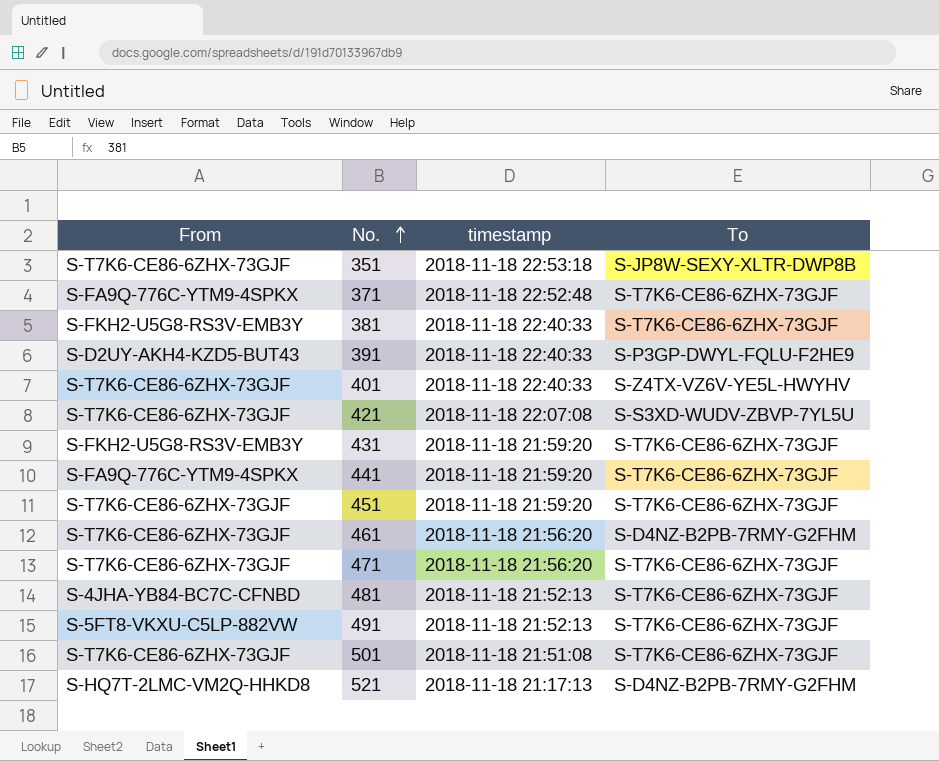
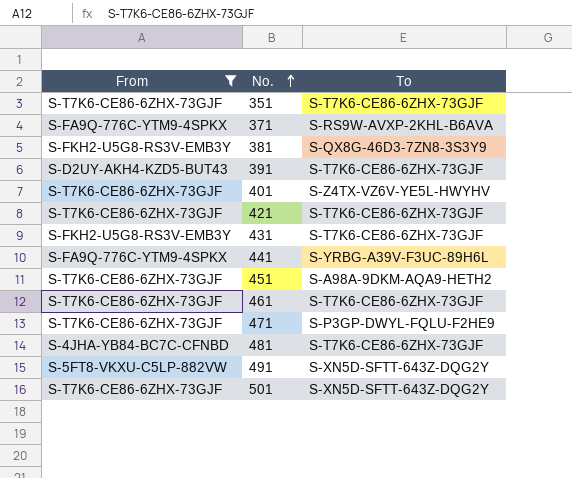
filter: none -> From != S-HQ7T-2LMC-VM2Q-HHKD8
column timestamp | position: 3 -> none
351 | To: S-JP8W-SEXY-XLTR-DWP8B -> S-T7K6-CE86-6ZHX-73GJF
371 | To: S-T7K6-CE86-6ZHX-73GJF -> S-RS9W-AVXP-2KHL-B6AVA
381 | To: S-T7K6-CE86-6ZHX-73GJF -> S-QX8G-46D3-7ZN8-3S3Y9
391 | To: S-P3GP-DWYL-FQLU-F2HE9 -> S-T7K6-CE86-6ZHX-73GJF
421 | To: S-S3XD-WUDV-ZBVP-7YL5U -> S-T7K6-CE86-6ZHX-73GJF
441 | To: S-T7K6-CE86-6ZHX-73GJF -> S-YRBG-A39V-F3UC-89H6L
451 | To: S-T7K6-CE86-6ZHX-73GJF -> S-A98A-9DKM-AQA9-HETH2
461 | To: S-D4NZ-B2PB-7RMY-G2FHM -> S-T7K6-CE86-6ZHX-73GJF
471 | To: S-T7K6-CE86-6ZHX-73GJF -> S-P3GP-DWYL-FQLU-F2HE9
491 | To: S-T7K6-CE86-6ZHX-73GJF -> S-XN5D-SFTT-643Z-DQG2Y
501 | To: S-T7K6-CE86-6ZHX-73GJF -> S-XN5D-SFTT-643Z-DQG2Y

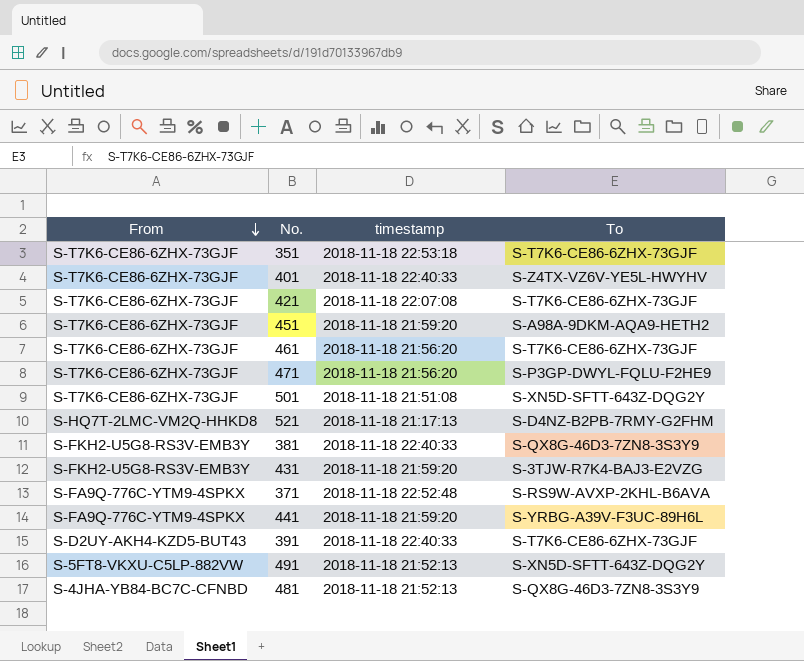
filter: From != S-HQ7T-2LMC-VM2Q-HHKD8 -> none
row order: No. ascending -> From descending
column timestamp | position: none -> 3
431 | To: S-T7K6-CE86-6ZHX-73GJF -> S-3TJW-R7K4-BAJ3-E2VZG
481 | To: S-T7K6-CE86-6ZHX-73GJF -> S-QX8G-46D3-7ZN8-3S3Y9

